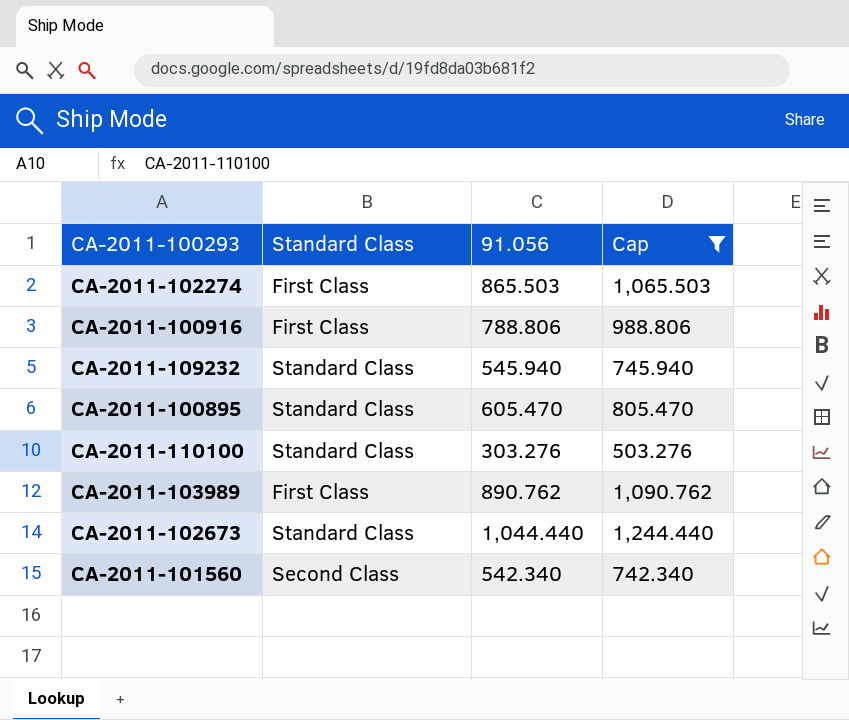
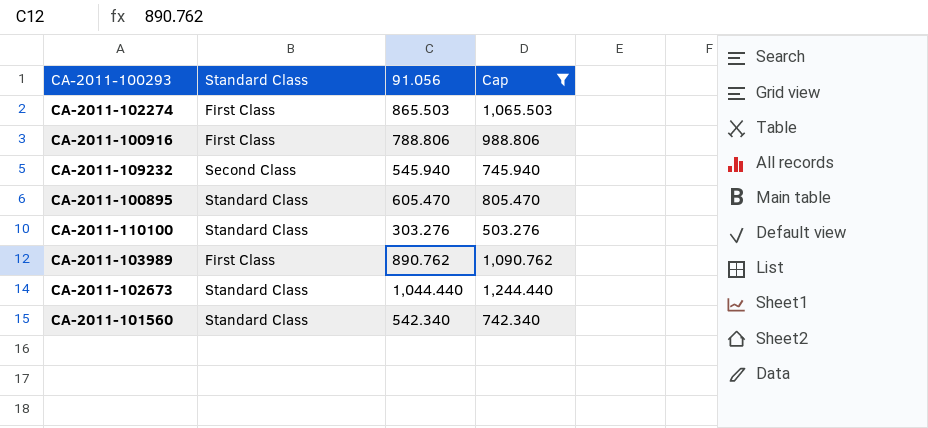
CA-2011-109232 | Standard Class: Standard Class -> Second Class
CA-2011-101560 | Standard Class: Second Class -> Standard Class

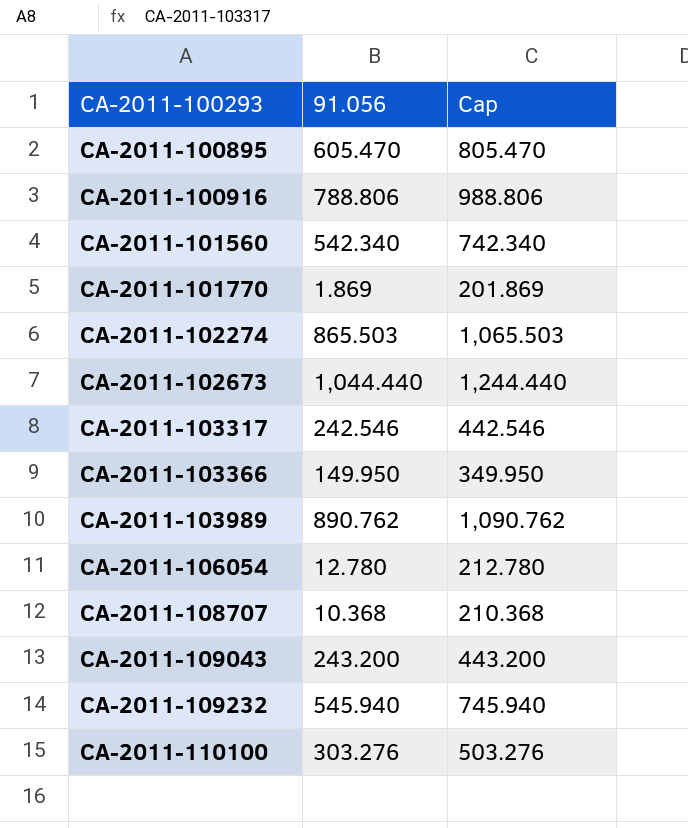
filter: Cap >= 503.276 -> none
row order: none -> CA-2011-100293 ascending
column Standard Class | position: 2 -> none

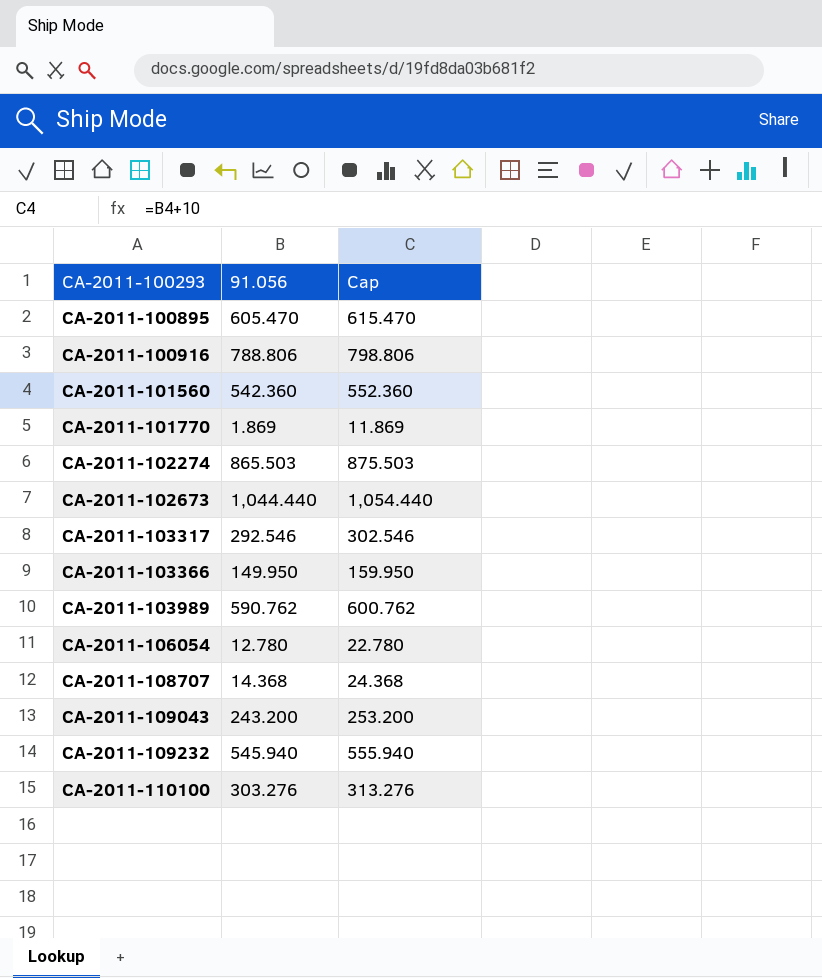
column Cap | formula: [91.056] + 200 -> [91.056] + 10
CA-2011-101560 | 91.056: 542.340 -> 542.360
CA-2011-103317 | 91.056: 242.546 -> 292.546
CA-2011-103989 | 91.056: 890.762 -> 590.762
CA-2011-108707 | 91.056: 10.368 -> 14.368

